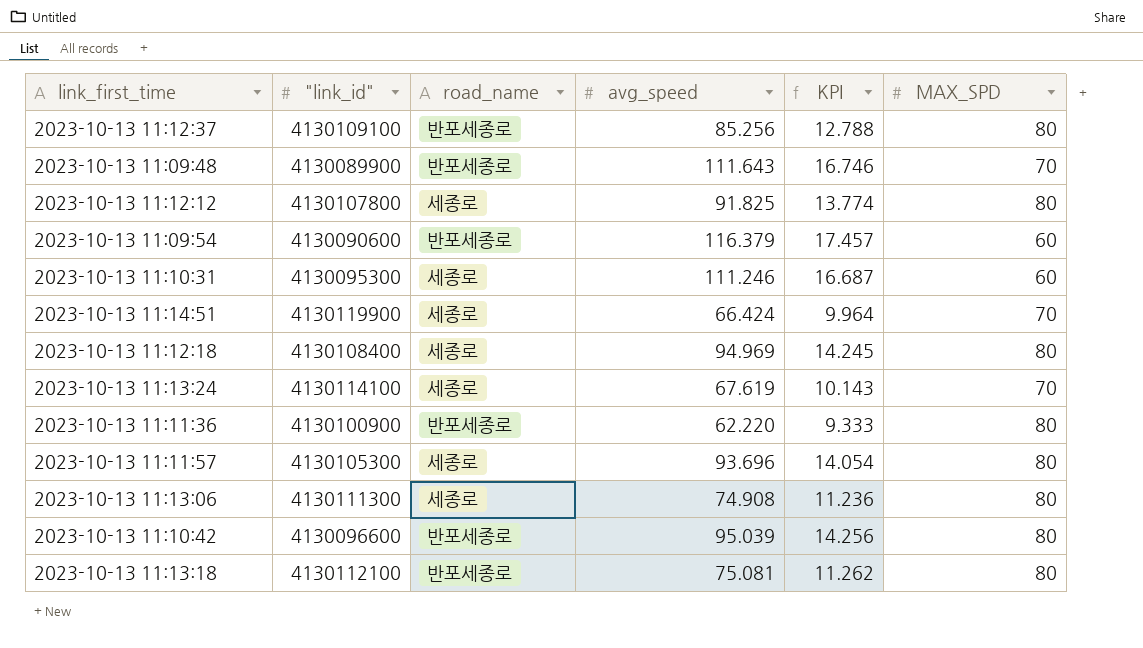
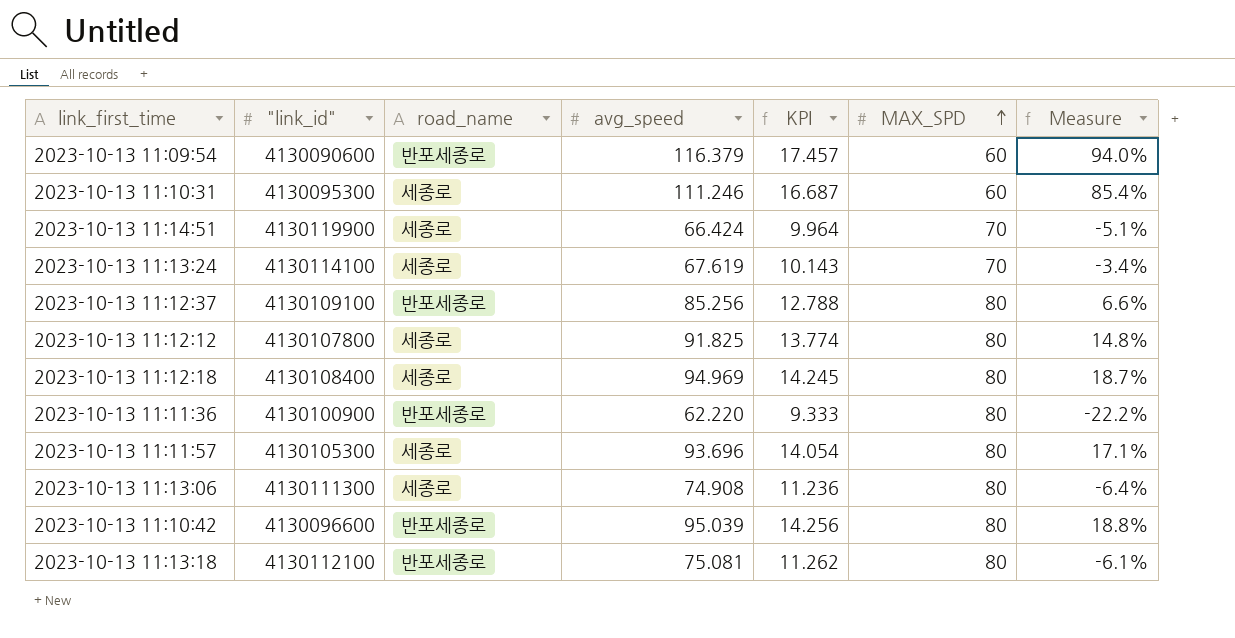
row order: none -> MAX_SPD ascending
column Measure | formula: none -> ([avg_speed] - [MAX_SPD]) / [MAX_SPD]
row 2023-10-13 11:09:48: 4130089900 | 반포세종로 | 111.643 | 16.746 | 70 -> none

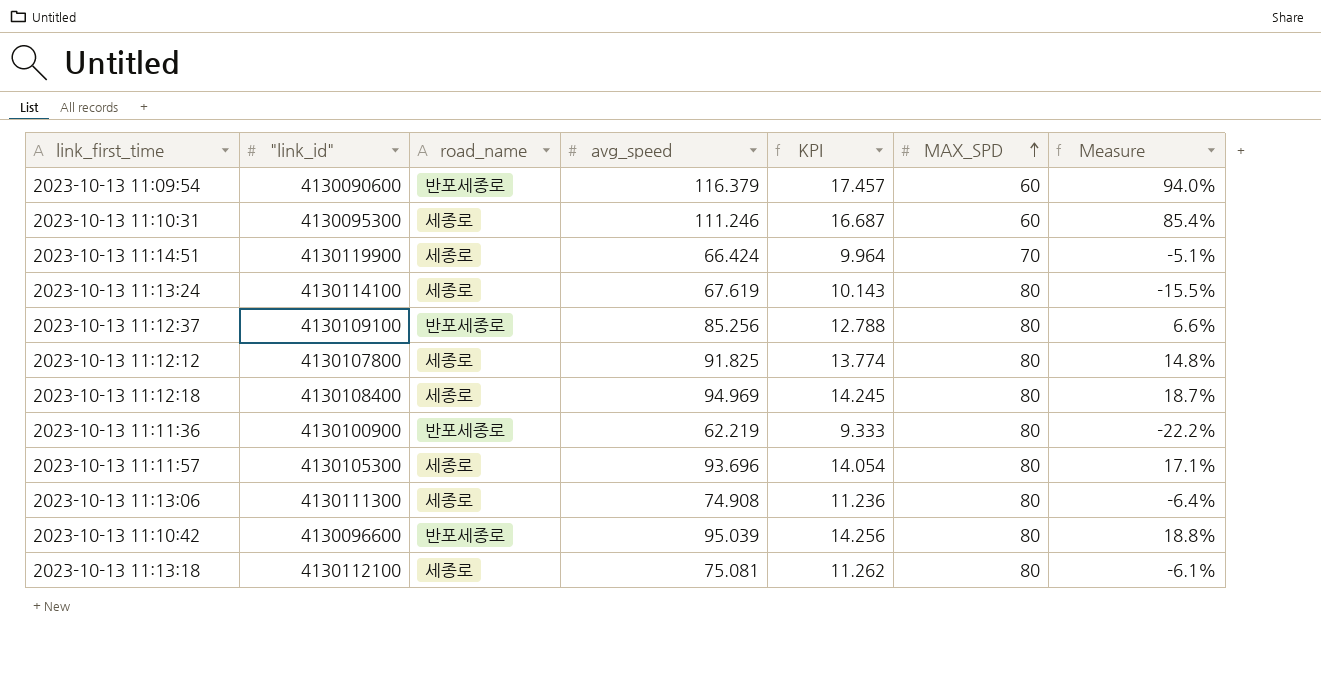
2023-10-13 11:13:24 | MAX_SPD: 70 -> 80
2023-10-13 11:13:24 | Measure: -3.4% -> -15.5%
2023-10-13 11:11:36 | avg_speed: 62.220 -> 62.219
2023-10-13 11:13:18 | road_name: 반포세종로 -> 세종로

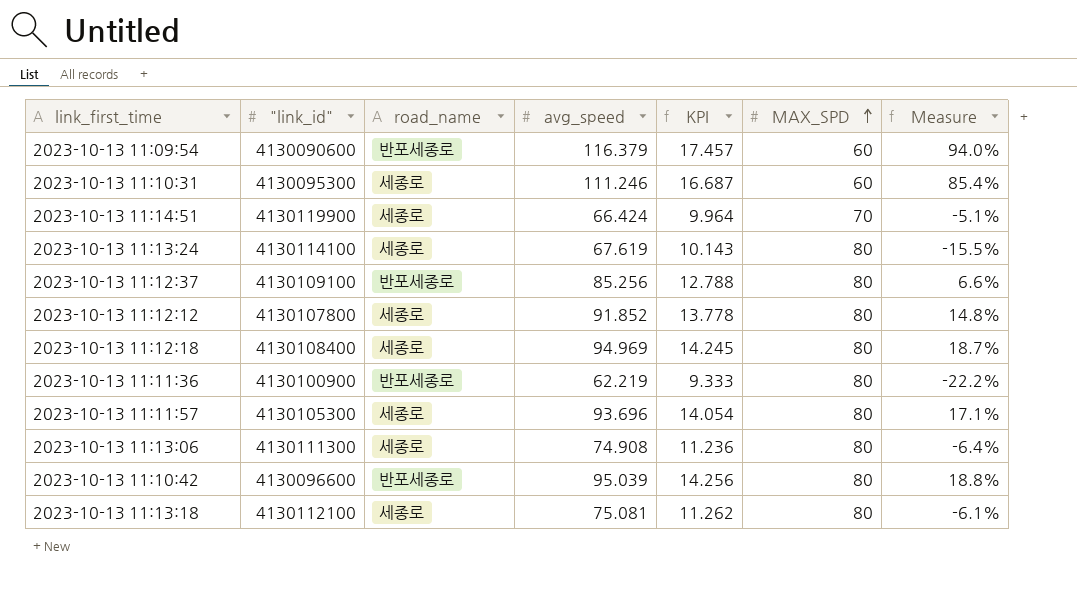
2023-10-13 11:12:12 | avg_speed: 91.825 -> 91.852
2023-10-13 11:12:12 | KPI: 13.774 -> 13.778

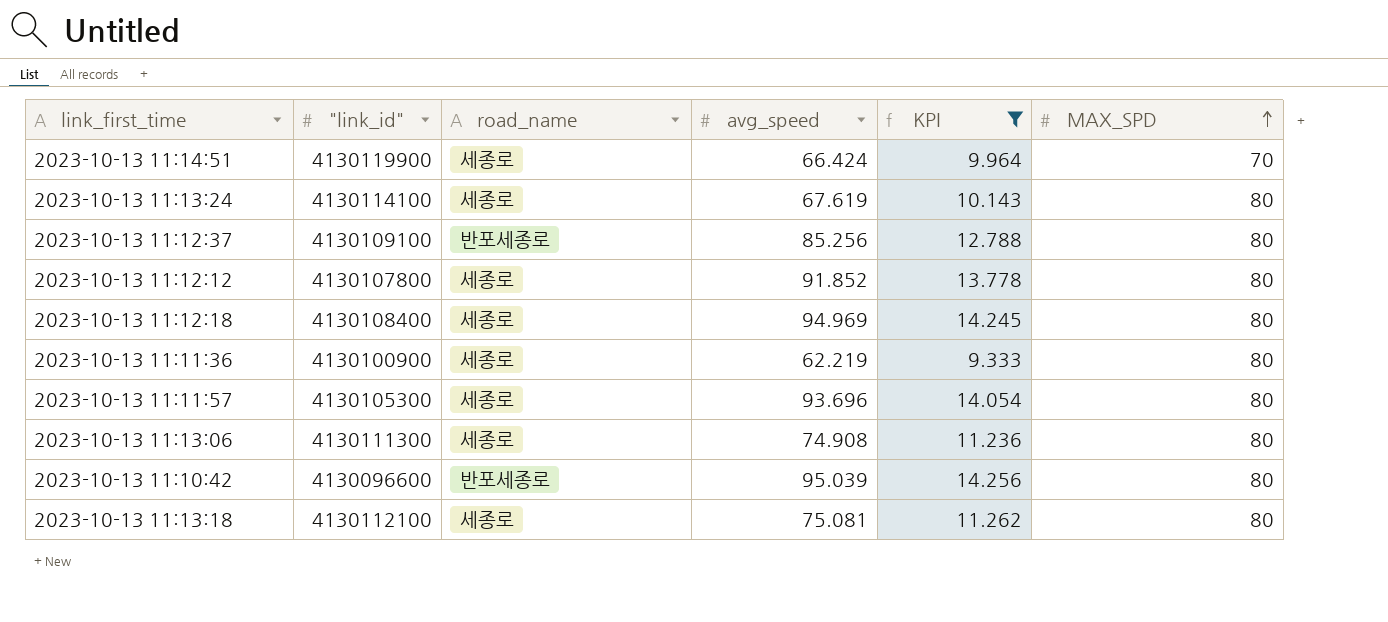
filter: none -> KPI <= 14.256
column Measure | formula: ([avg_speed] - [MAX_SPD]) / [MAX_SPD] -> none
2023-10-13 11:11:36 | road_name: 반포세종로 -> 세종로

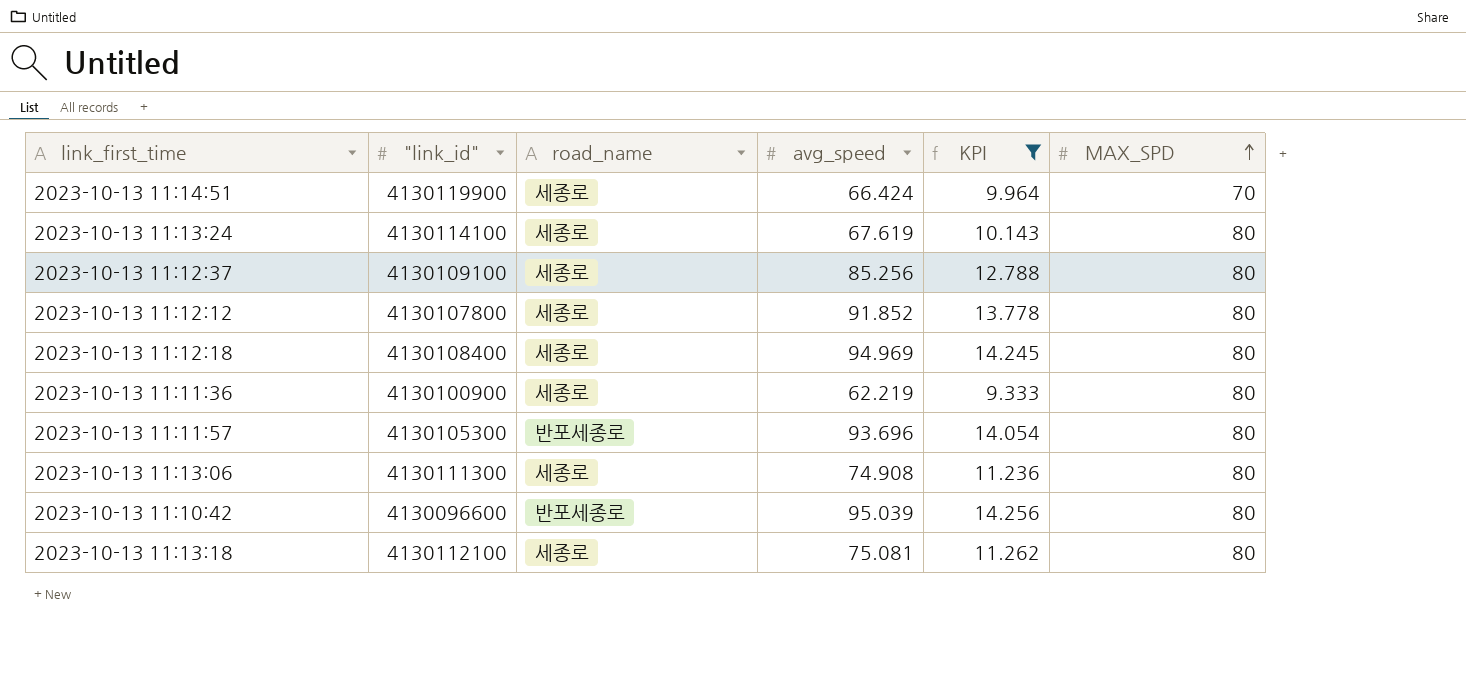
2023-10-13 11:12:37 | road_name: 반포세종로 -> 세종로
2023-10-13 11:11:57 | road_name: 세종로 -> 반포세종로

